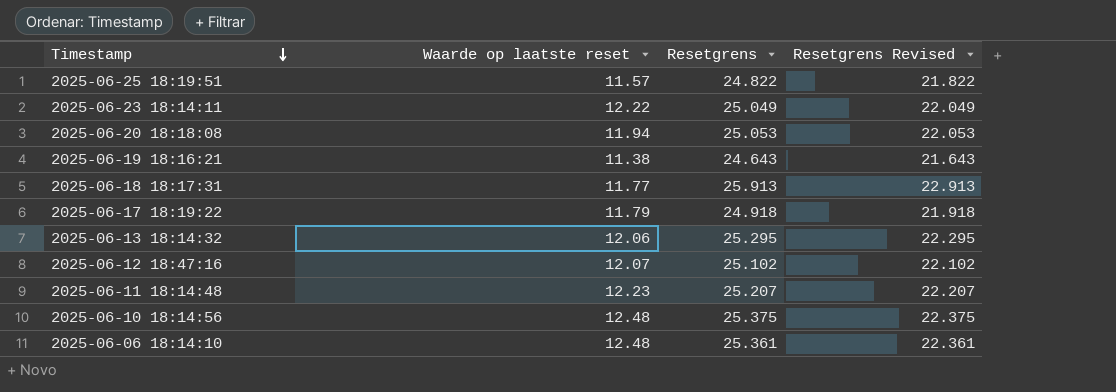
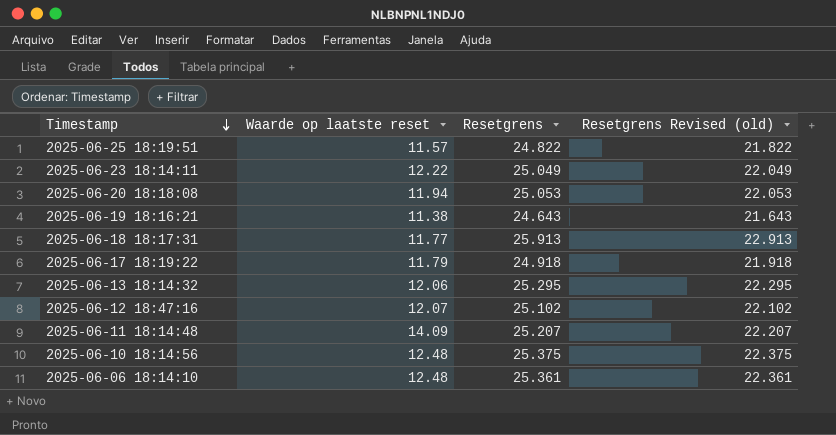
column name: Resetgrens Revised -> Resetgrens Revised (old)
2025-06-11 18:14:48 | Waarde op laatste reset: 12.23 -> 14.09

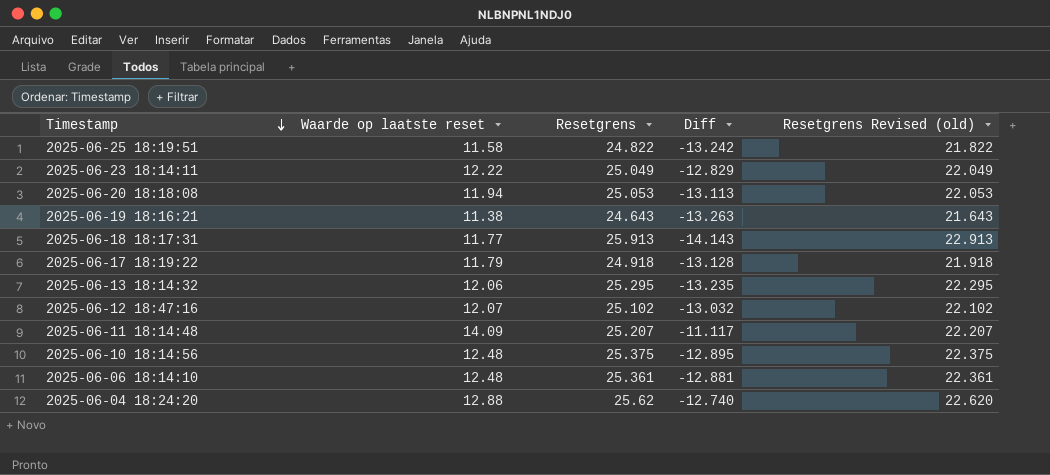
column Diff | formula: none -> [Waarde op laatste reset] - [Resetgrens]
2025-06-25 18:19:51 | Waarde op laatste reset: 11.57 -> 11.58
row 2025-06-04 18:24:20: none -> 12.88 | 25.62 | -12.740 | 22.620

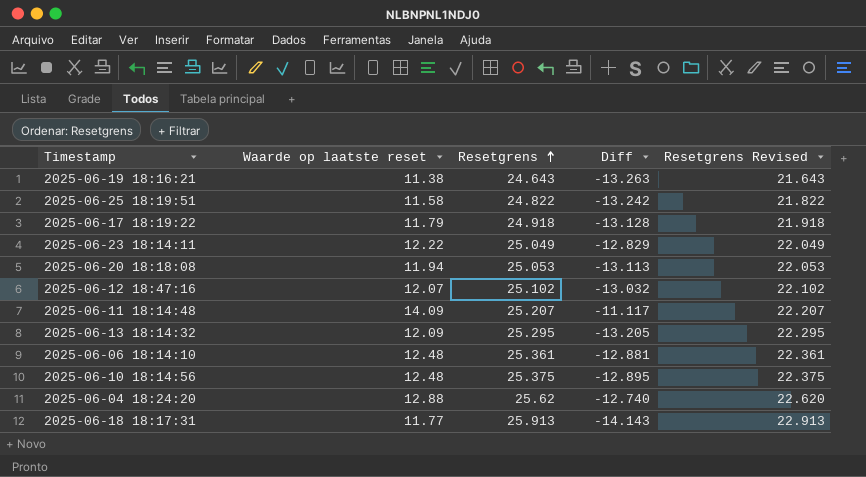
row order: Timestamp descending -> Resetgrens ascending
column name: Resetgrens Revised (old) -> Resetgrens Revised
2025-06-13 18:14:32 | Waarde op laatste reset: 12.06 -> 12.09
2025-06-13 18:14:32 | Diff: -13.235 -> -13.205

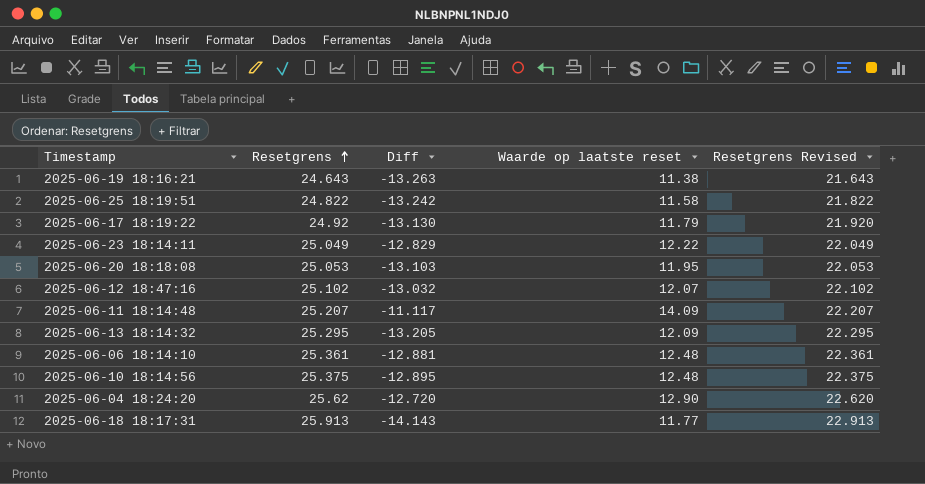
column Waarde op laatste reset | position: 2 -> 4
2025-06-17 18:19:22 | Resetgrens: 24.918 -> 24.92
2025-06-17 18:19:22 | Diff: -13.128 -> -13.130
2025-06-17 18:19:22 | Resetgrens Revised: 21.918 -> 21.920
2025-06-20 18:18:08 | Diff: -13.113 -> -13.103
2025-06-20 18:18:08 | Waarde op laatste reset: 11.94 -> 11.95
2025-06-04 18:24:20 | Diff: -12.740 -> -12.720
2025-06-04 18:24:20 | Waarde op laatste reset: 12.88 -> 12.90

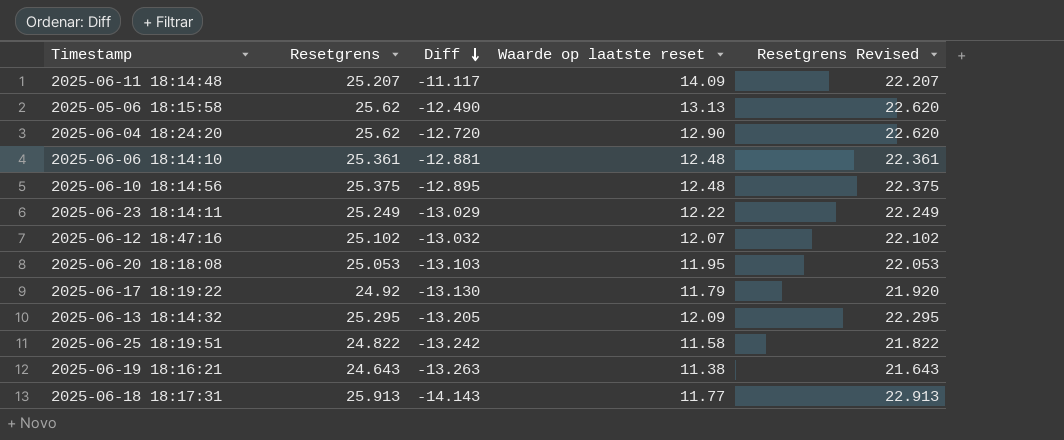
row order: Resetgrens ascending -> Diff descending
row 2025-05-06 18:15:58: none -> 25.62 | -12.490 | 13.13 | 22.620
2025-06-23 18:14:11 | Resetgrens: 25.049 -> 25.249
2025-06-23 18:14:11 | Diff: -12.829 -> -13.029
2025-06-23 18:14:11 | Resetgrens Revised: 22.049 -> 22.249

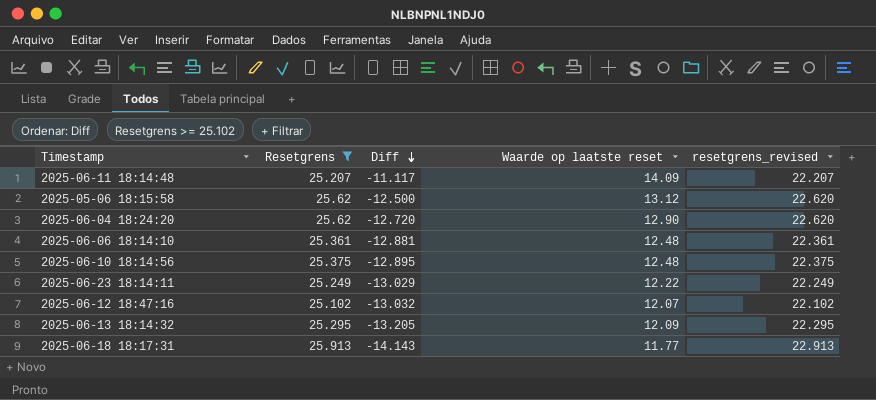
filter: none -> Resetgrens >= 25.102
column name: Resetgrens Revised -> resetgrens_revised
2025-05-06 18:15:58 | Diff: -12.490 -> -12.500
2025-05-06 18:15:58 | Waarde op laatste reset: 13.13 -> 13.12

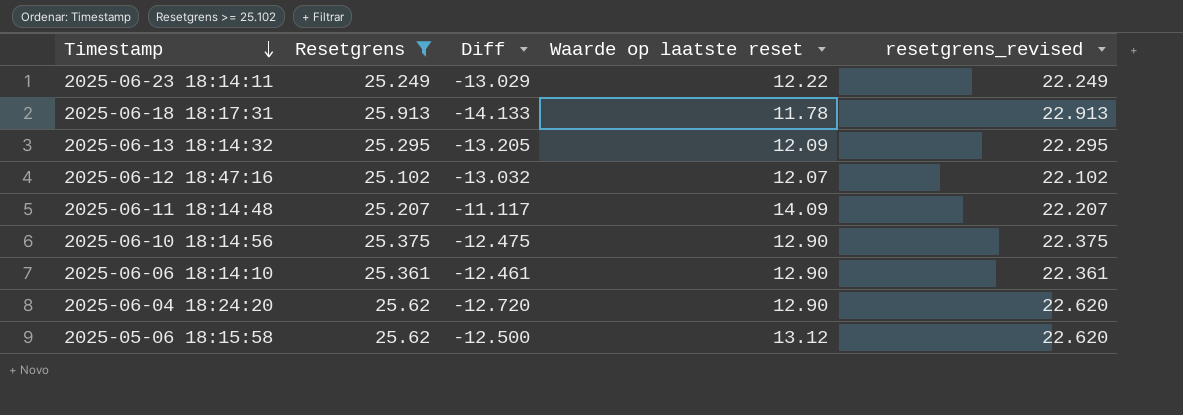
row order: Diff descending -> Timestamp descending
2025-06-18 18:17:31 | Diff: -14.143 -> -14.133
2025-06-18 18:17:31 | Waarde op laatste reset: 11.77 -> 11.78
2025-06-10 18:14:56 | Diff: -12.895 -> -12.475
2025-06-10 18:14:56 | Waarde op laatste reset: 12.48 -> 12.90
2025-06-06 18:14:10 | Diff: -12.881 -> -12.461
2025-06-06 18:14:10 | Waarde op laatste reset: 12.48 -> 12.90

